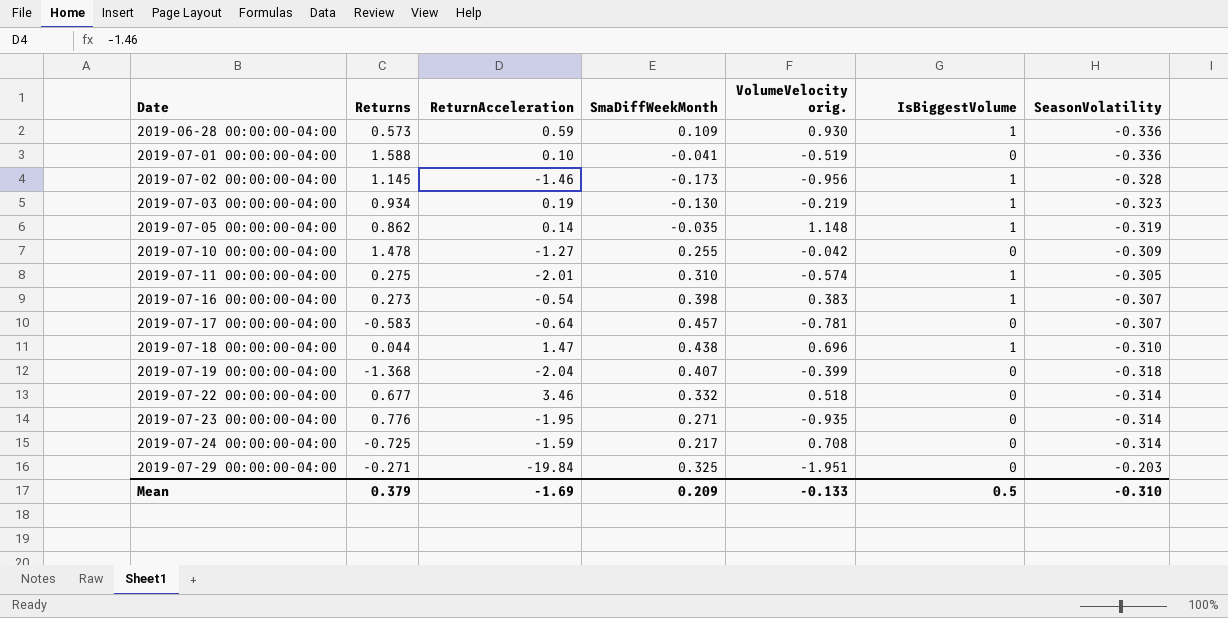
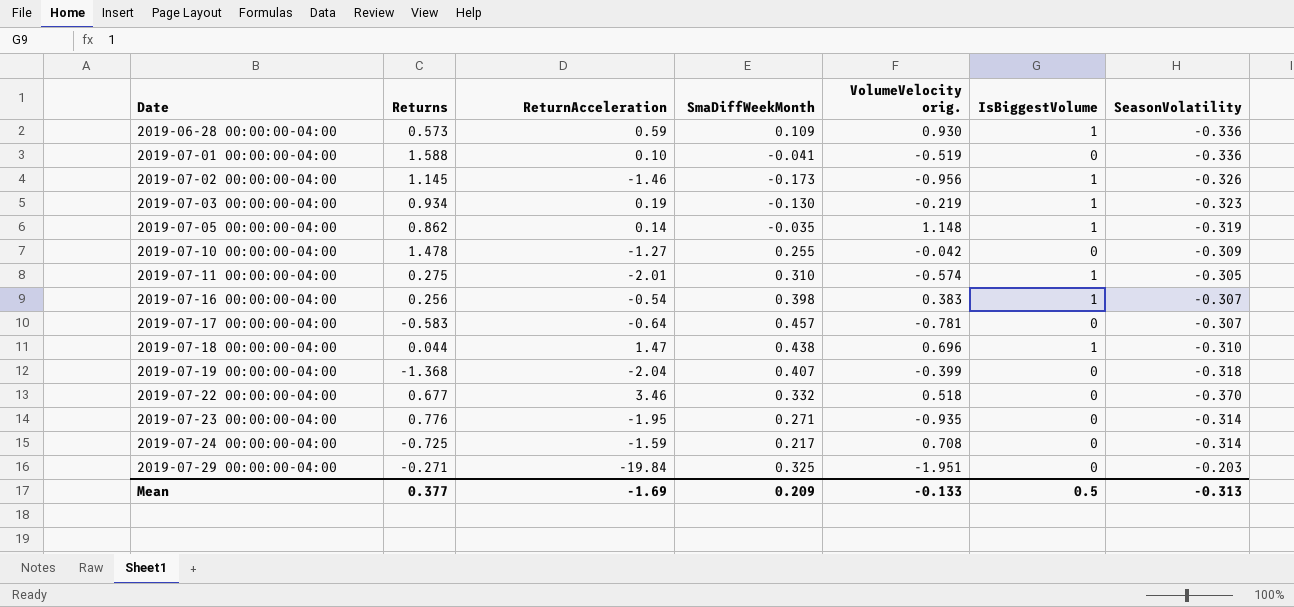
2019-07-02 00:00:00-04:00 | SeasonVolatility: -0.328 -> -0.326
2019-07-16 00:00:00-04:00 | Returns: 0.273 -> 0.256
2019-07-22 00:00:00-04:00 | SeasonVolatility: -0.314 -> -0.370
Mean | Returns: 0.379 -> 0.377
Mean | SeasonVolatility: -0.310 -> -0.313

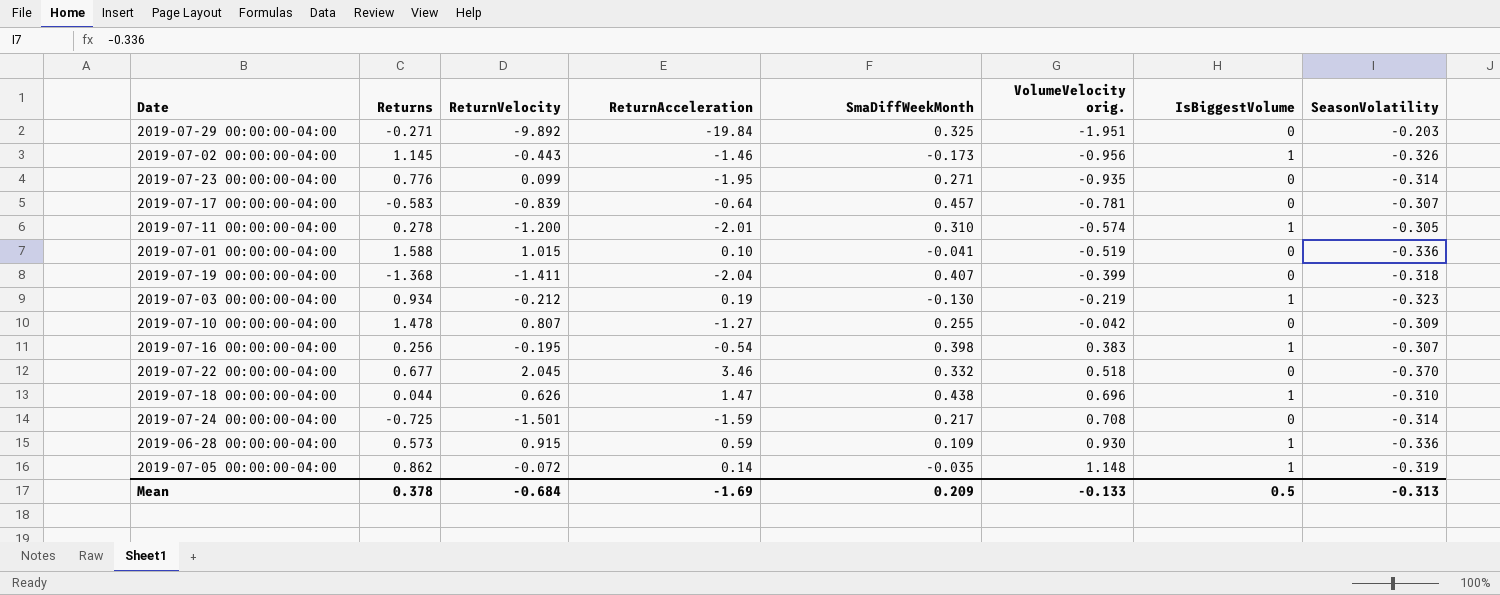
row order: Date ascending -> VolumeVelocity orig. ascending
column ReturnVelocity | position: none -> 3
2019-07-11 00:00:00-04:00 | Returns: 0.275 -> 0.278
Mean | Returns: 0.377 -> 0.378

